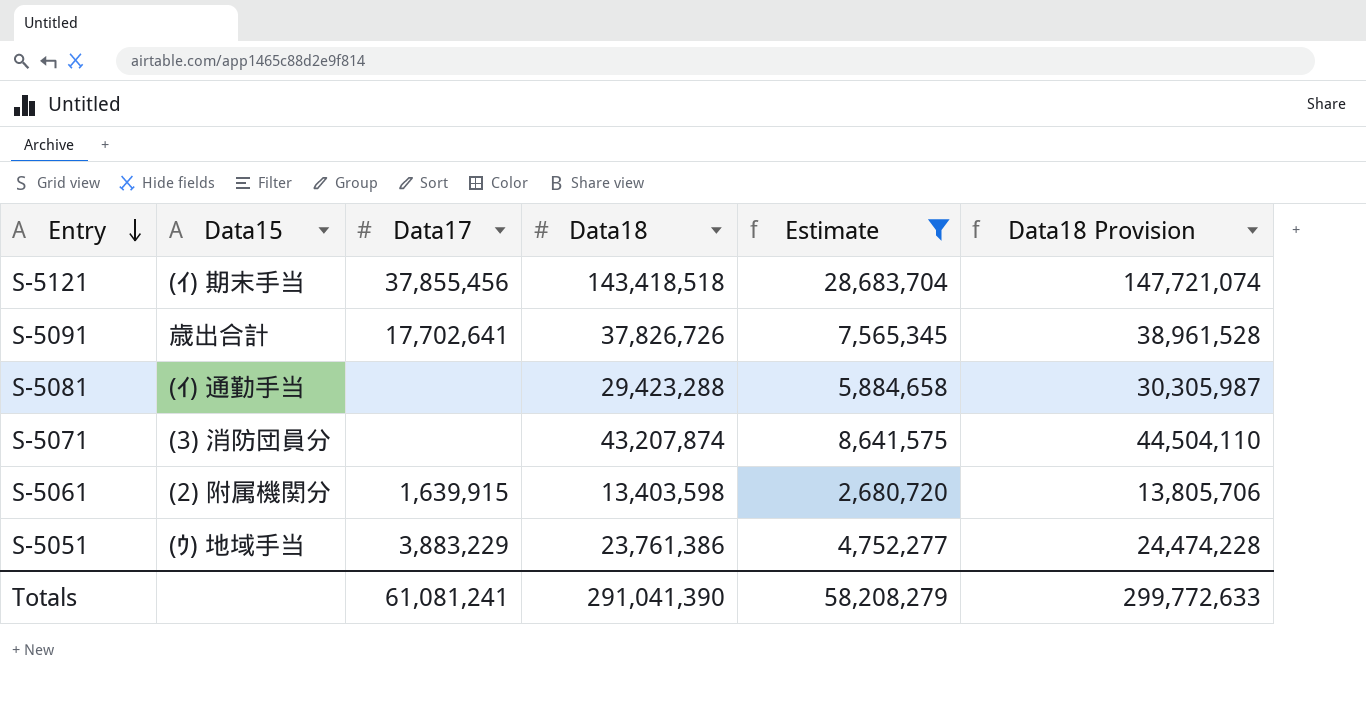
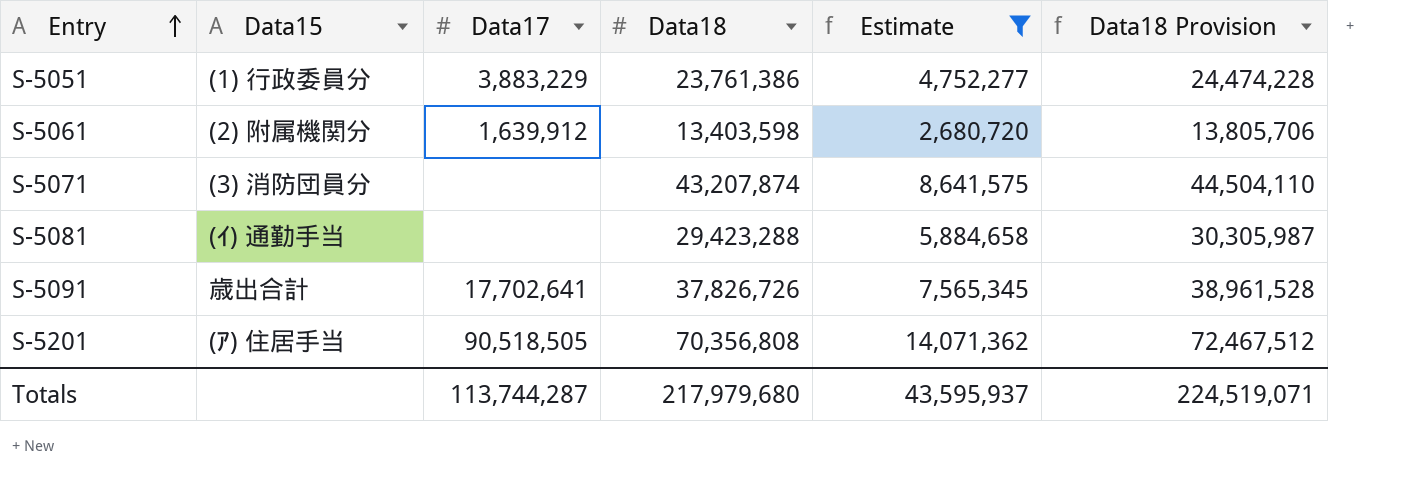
row order: Entry descending -> Entry ascending
row S-5121: (ｲ) 期末手当 | 37,855,456 | 143,418,518 | 28,683,704 | 147,721,074 -> none
S-5051 | Data15: (ｳ) 地域手当 -> (1) 行政委員分
S-5061 | Data17: 1,639,915 -> 1,639,912
row S-5201: none -> (ｱ) 住居手当 | 90,518,505 | 70,356,808 | 14,071,362 | 72,467,512
Totals | Data17: 61,081,241 -> 113,744,287
Totals | Data18: 291,041,390 -> 217,979,680
Totals | Estimate: 58,208,279 -> 43,595,937
Totals | Data18 Provision: 299,772,633 -> 224,519,071

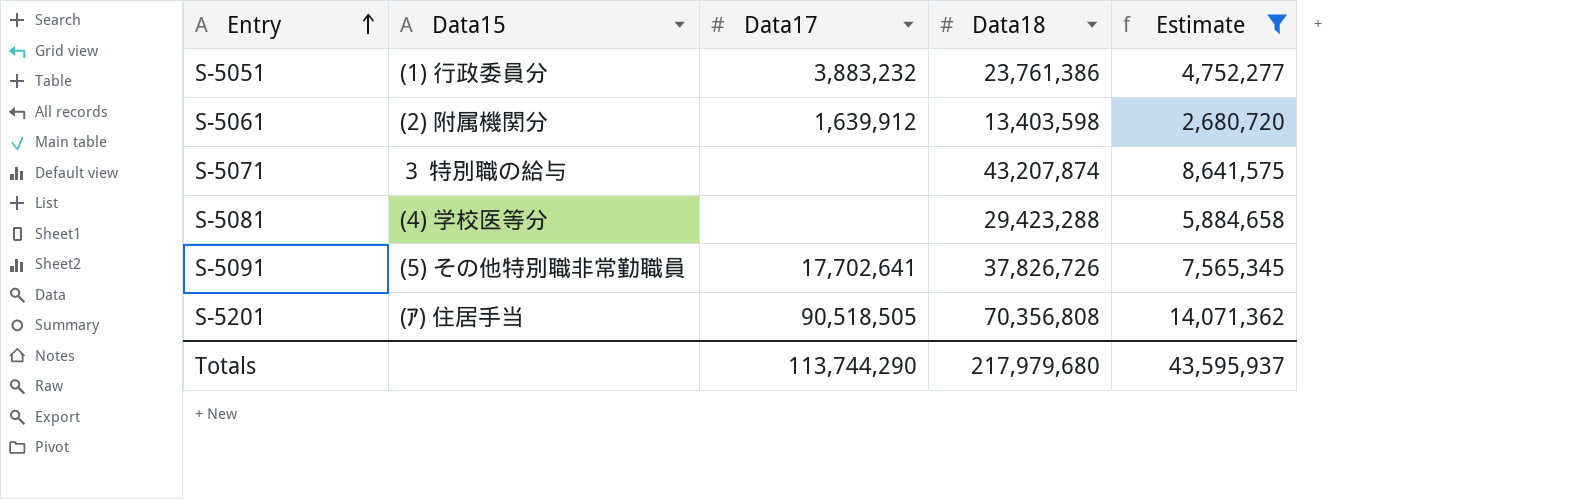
column Data18 Provision | formula: [Data18] * 1.03 -> none
S-5051 | Data17: 3,883,229 -> 3,883,232
S-5071 | Data15: (3) 消防団員分 -> ３ 特別職の給与
S-5081 | Data15: (ｲ) 通勤手当 -> (4) 学校医等分
S-5091 | Data15: 歳出合計 -> (5) その他特別職非常勤職員
Totals | Data17: 113,744,287 -> 113,744,290

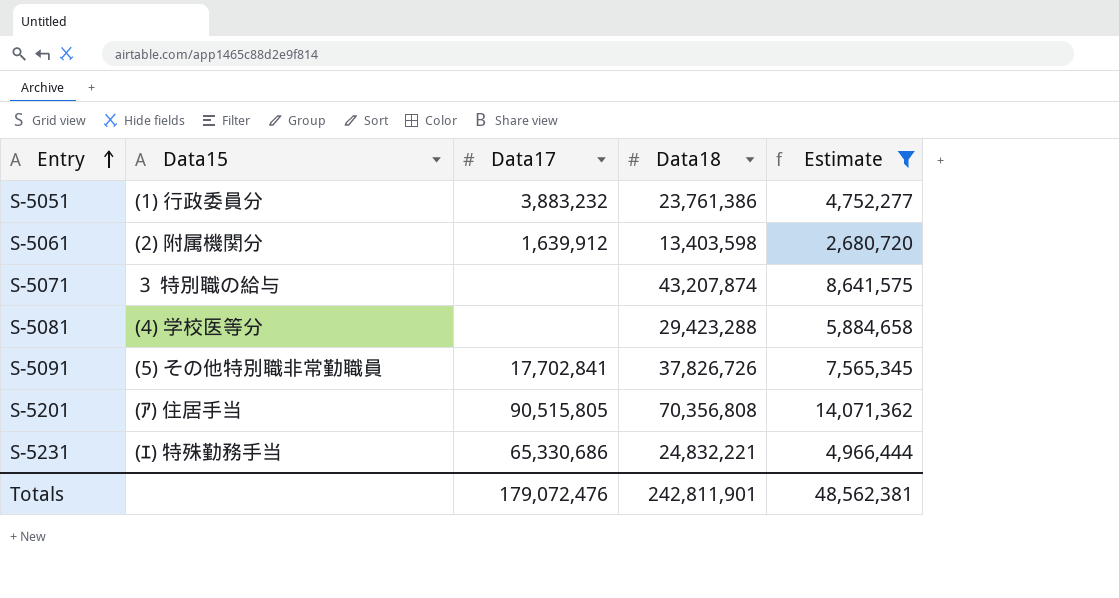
S-5091 | Data17: 17,702,641 -> 17,702,841
S-5201 | Data17: 90,518,505 -> 90,515,805
row S-5231: none -> (ｴ) 特殊勤務手当 | 65,330,686 | 24,832,221 | 4,966,444
Totals | Data17: 113,744,290 -> 179,072,476
Totals | Data18: 217,979,680 -> 242,811,901
Totals | Estimate: 43,595,937 -> 48,562,381

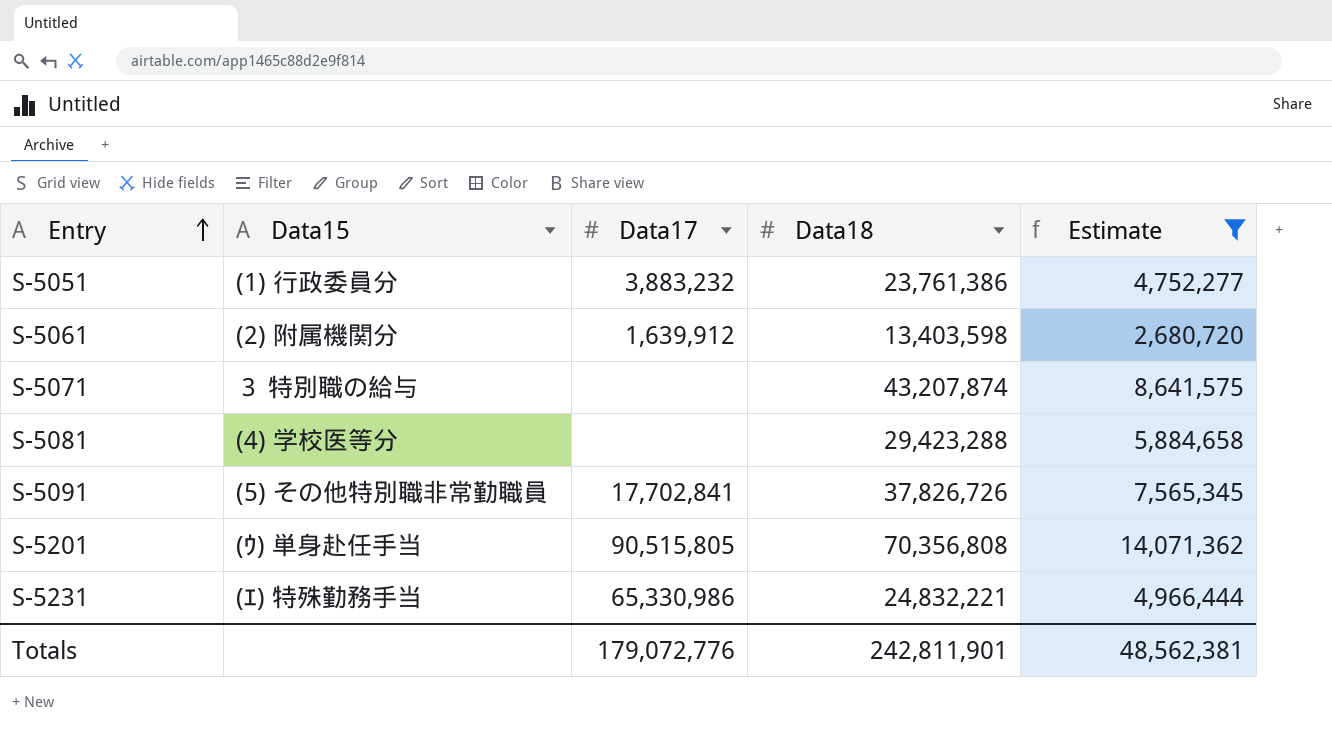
S-5201 | Data15: (ｱ) 住居手当 -> (ｳ) 単身赴任手当
S-5231 | Data17: 65,330,686 -> 65,330,986
Totals | Data17: 179,072,476 -> 179,072,776

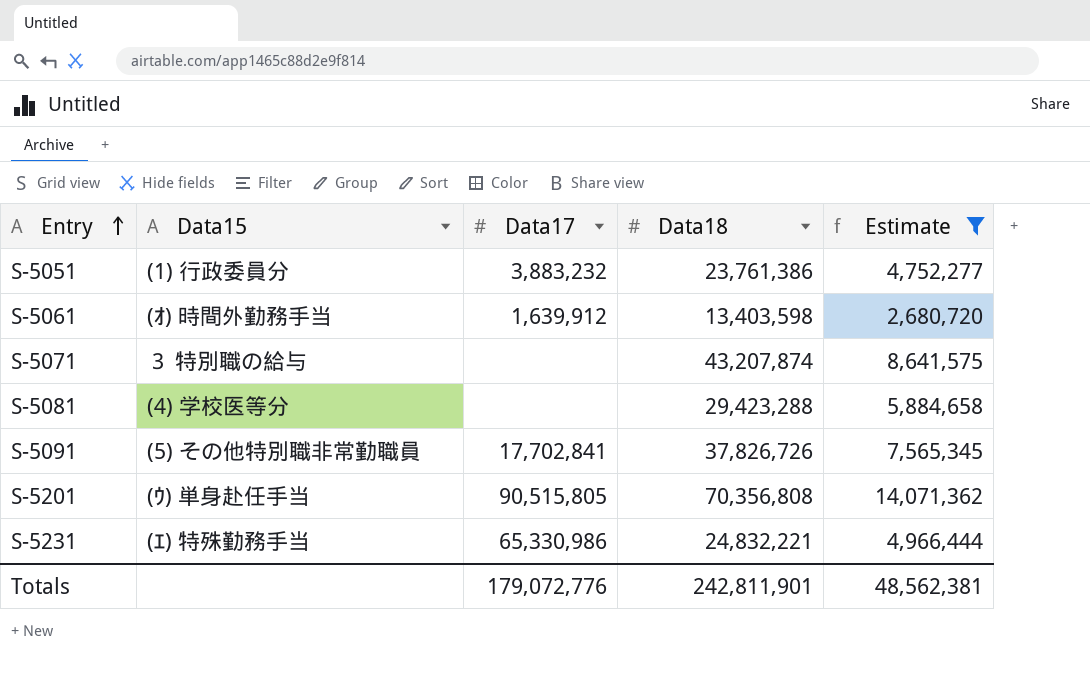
S-5061 | Data15: (2) 附属機関分 -> (ｵ) 時間外勤務手当

